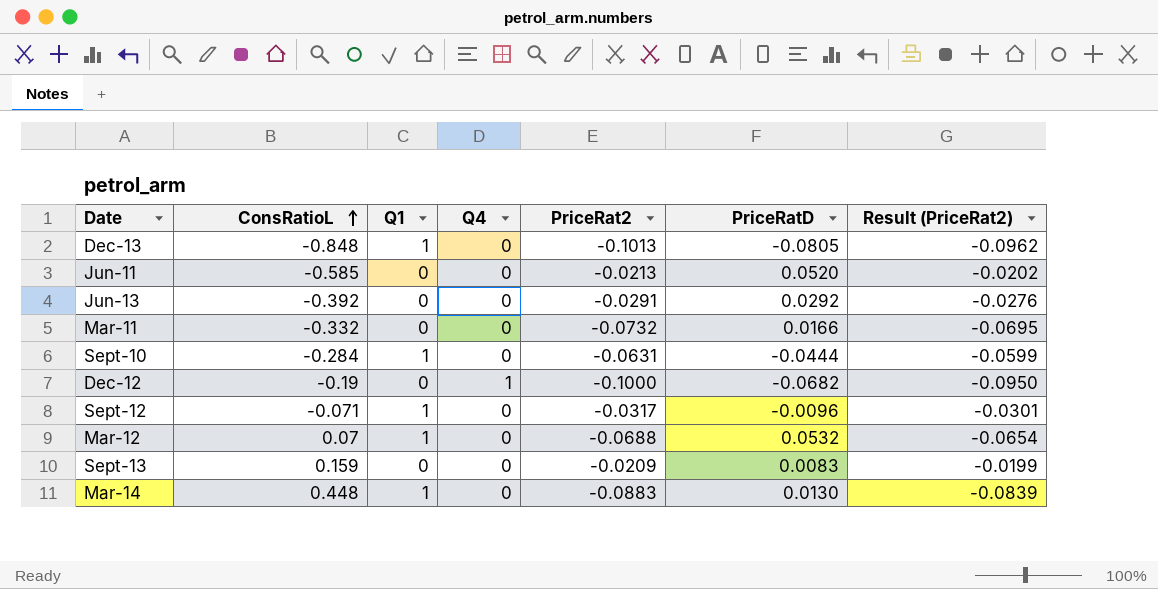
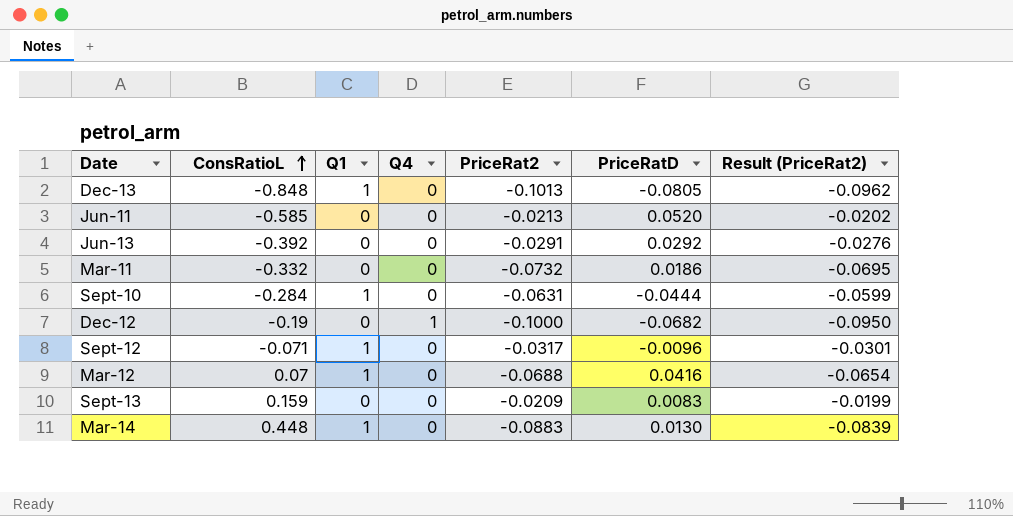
Mar-11 | PriceRatD: 0.0166 -> 0.0186
Mar-12 | PriceRatD: 0.0532 -> 0.0416

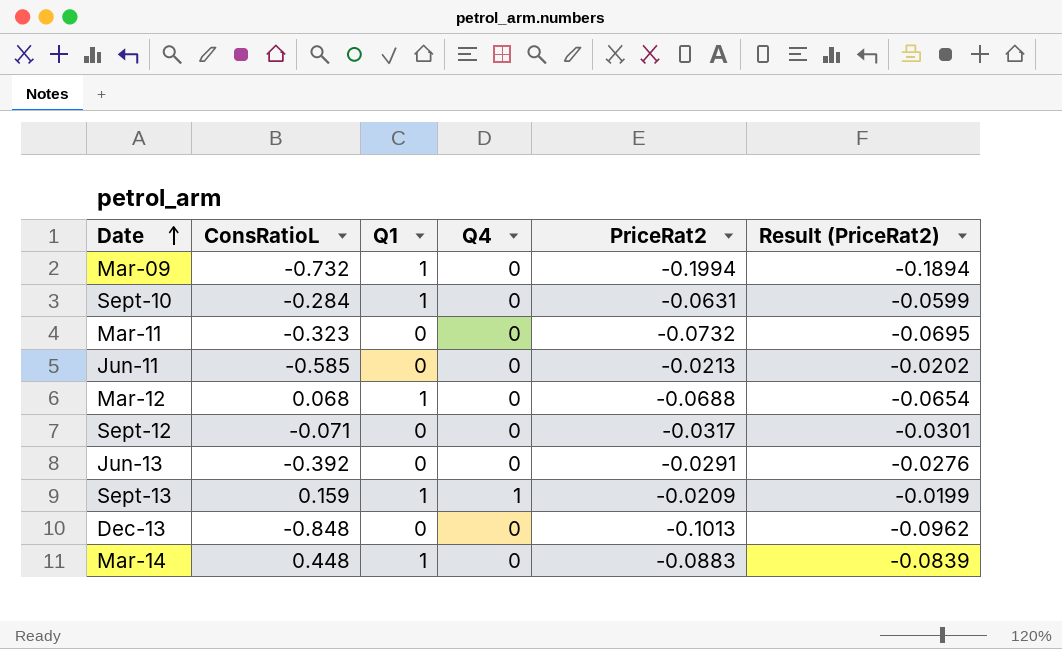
row order: ConsRatioL ascending -> Date ascending
column PriceRatD | position: 6 -> none
row Dec-12: -0.19 | 0 | 1 | -0.1000 | -0.0682 | -0.0950 -> none
row Mar-09: none -> -0.732 | 1 | 0 | -0.1994 | -0.1894
Mar-11 | ConsRatioL: -0.332 -> -0.323
Mar-12 | ConsRatioL: 0.07 -> 0.068
Sept-12 | Q1: 1 -> 0
Sept-13 | Q1: 0 -> 1
Sept-13 | Q4: 0 -> 1
Dec-13 | Q1: 1 -> 0

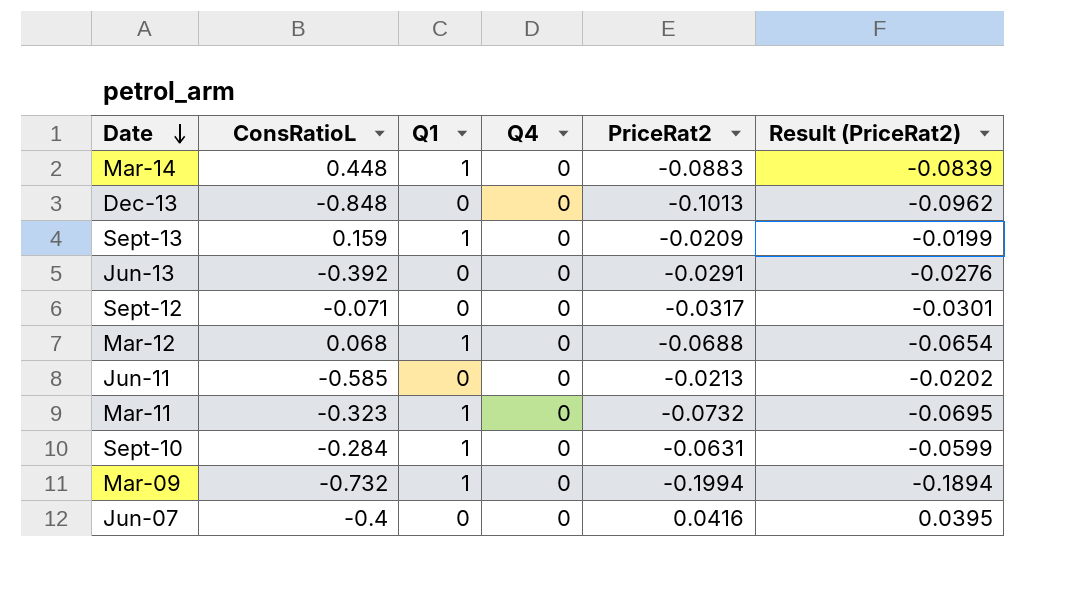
row order: Date ascending -> Date descending
Sept-13 | Q4: 1 -> 0
Mar-11 | Q1: 0 -> 1
row Jun-07: none -> -0.4 | 0 | 0 | 0.0416 | 0.0395

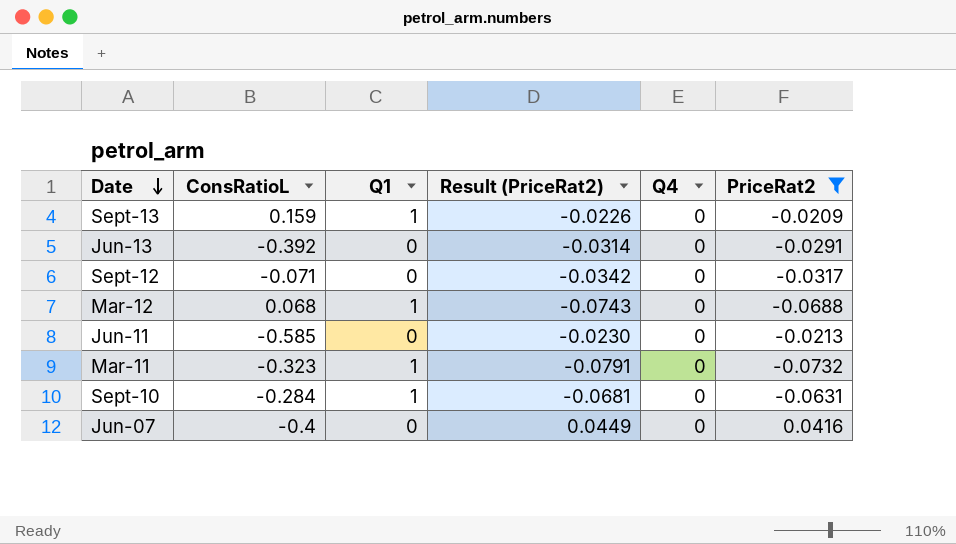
filter: none -> PriceRat2 >= -0.0732
column Result (PriceRat2) | formula: [PriceRat2] * 0.95 -> [PriceRat2] * 1.08
column Result (PriceRat2) | position: 6 -> 4

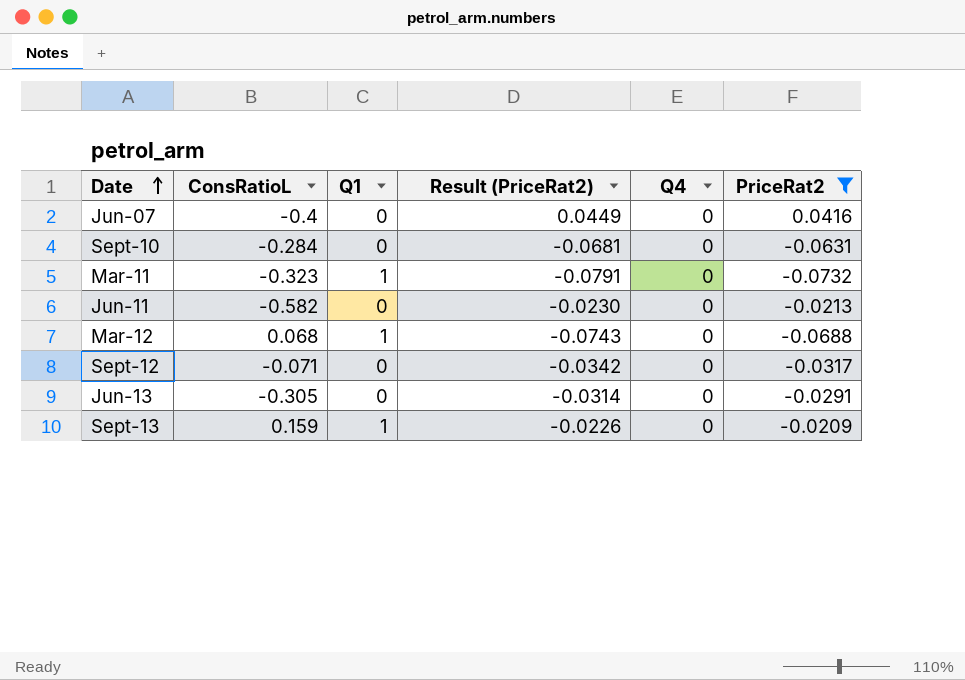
row order: Date descending -> Date ascending
Sept-10 | Q1: 1 -> 0
Jun-11 | ConsRatioL: -0.585 -> -0.582
Jun-13 | ConsRatioL: -0.392 -> -0.305

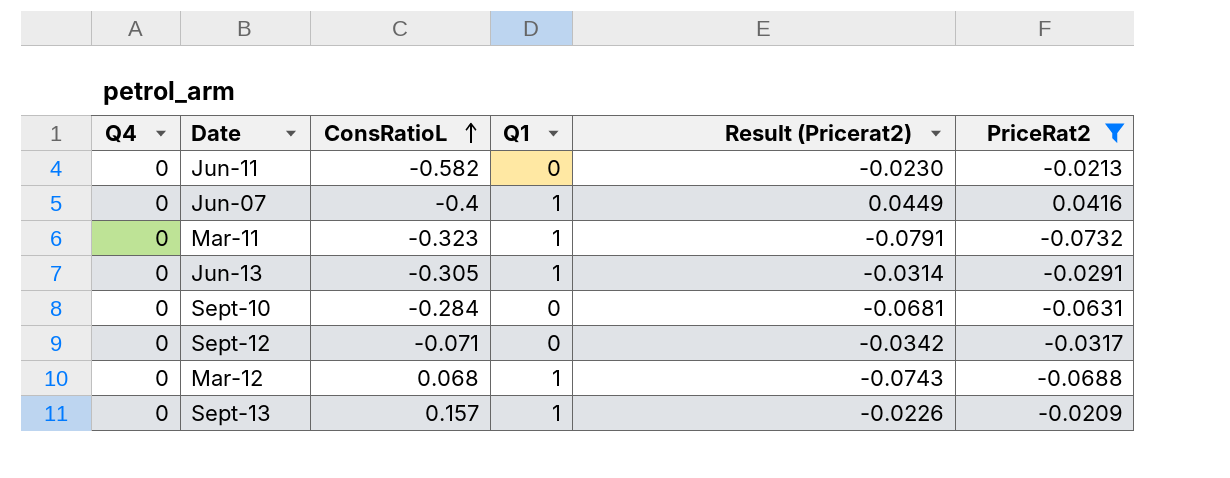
row order: Date ascending -> ConsRatioL ascending
column Q4 | position: 5 -> 1
column name: Result (PriceRat2) -> Result (Pricerat2)
Jun-07 | Q1: 0 -> 1
Jun-13 | Q1: 0 -> 1
Sept-13 | ConsRatioL: 0.159 -> 0.157

